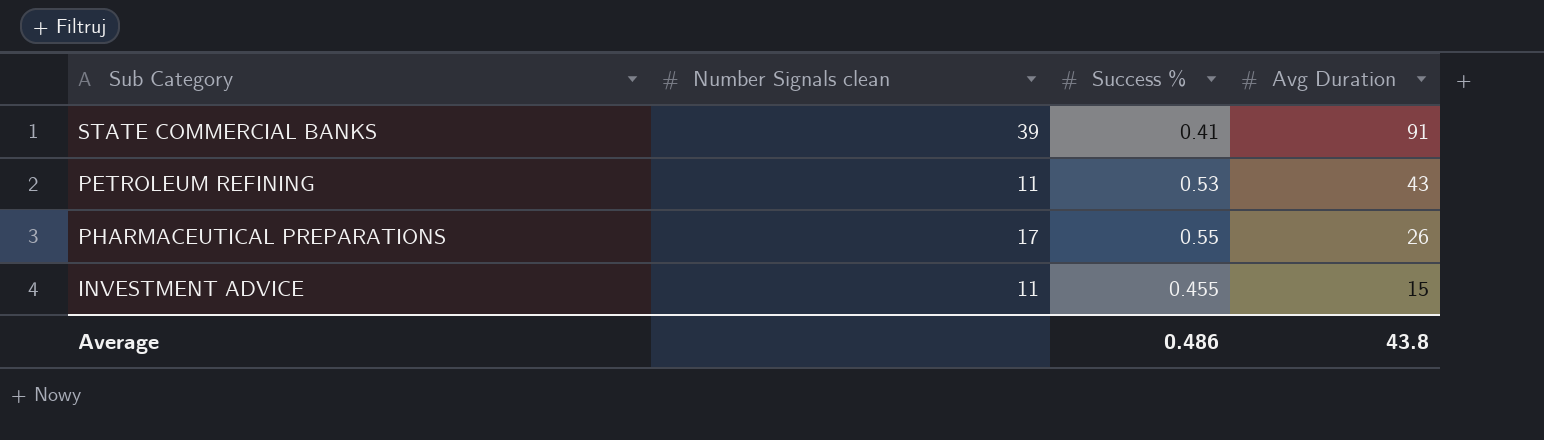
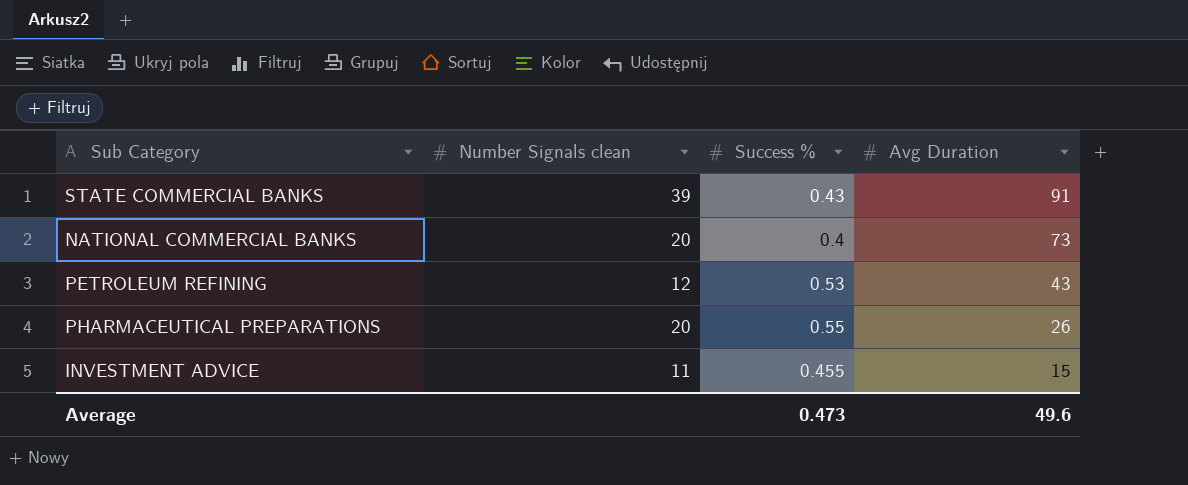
STATE COMMERCIAL BANKS | Success %: 0.41 -> 0.43
row NATIONAL COMMERCIAL BANKS: none -> 20 | 0.4 | 73
PETROLEUM REFINING | Number Signals clean: 11 -> 12
PHARMACEUTICAL PREPARATIONS | Number Signals clean: 17 -> 20
Average | Success %: 0.486 -> 0.473
Average | Avg Duration: 43.8 -> 49.6

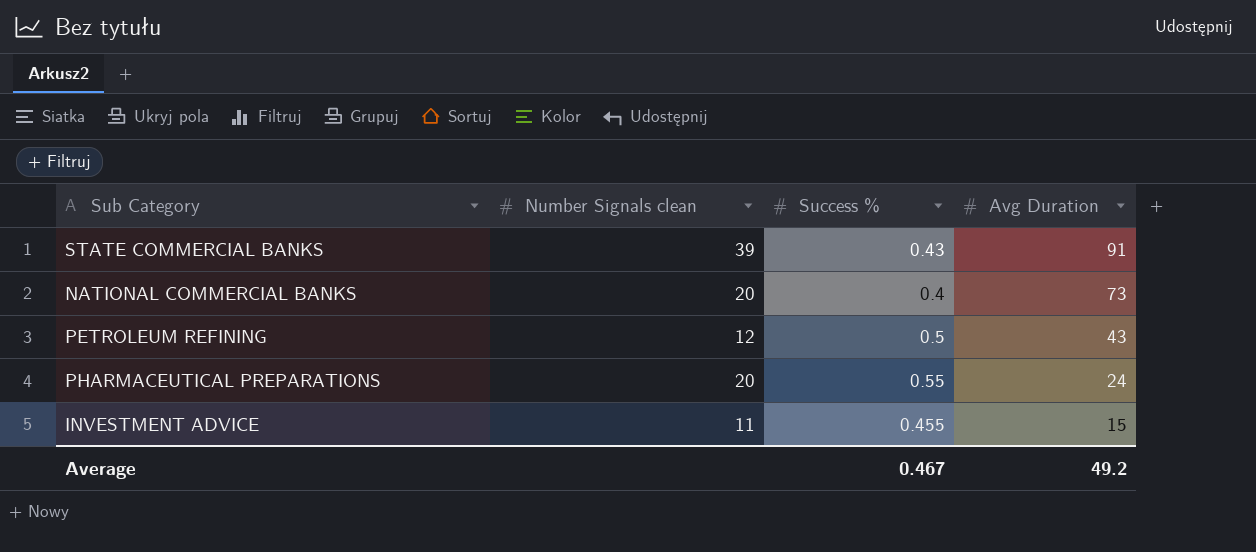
PETROLEUM REFINING | Success %: 0.53 -> 0.5
PHARMACEUTICAL PREPARATIONS | Avg Duration: 26 -> 24
Average | Success %: 0.473 -> 0.467
Average | Avg Duration: 49.6 -> 49.2

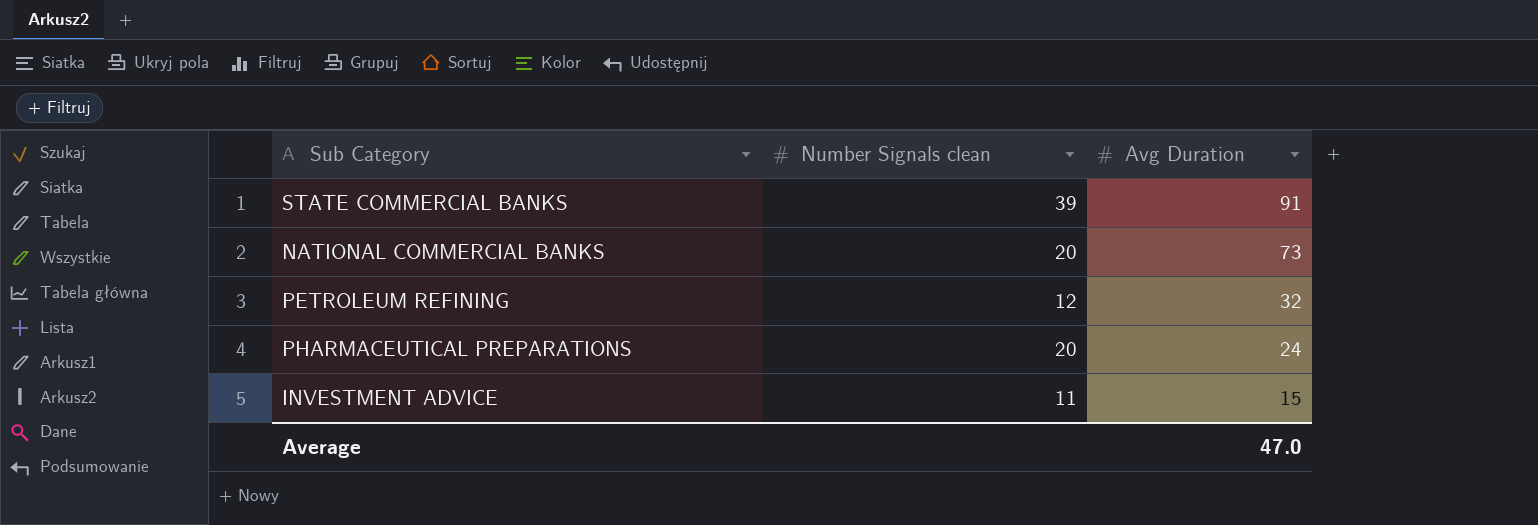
column Success % | position: 3 -> none
PETROLEUM REFINING | Avg Duration: 43 -> 32
Average | Avg Duration: 49.2 -> 47.0

